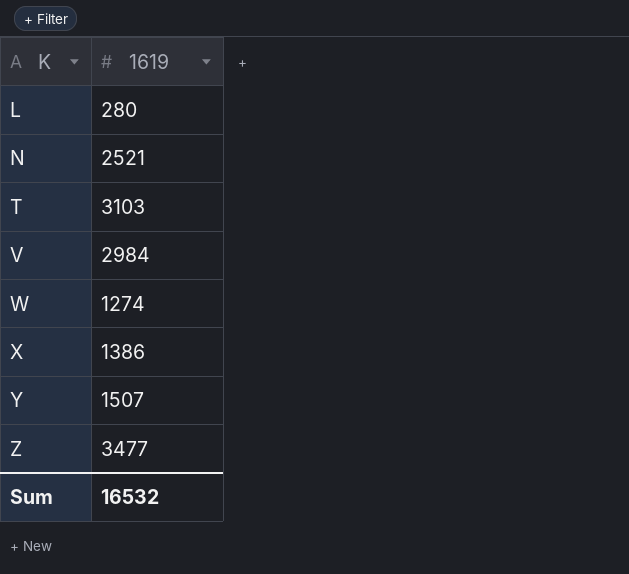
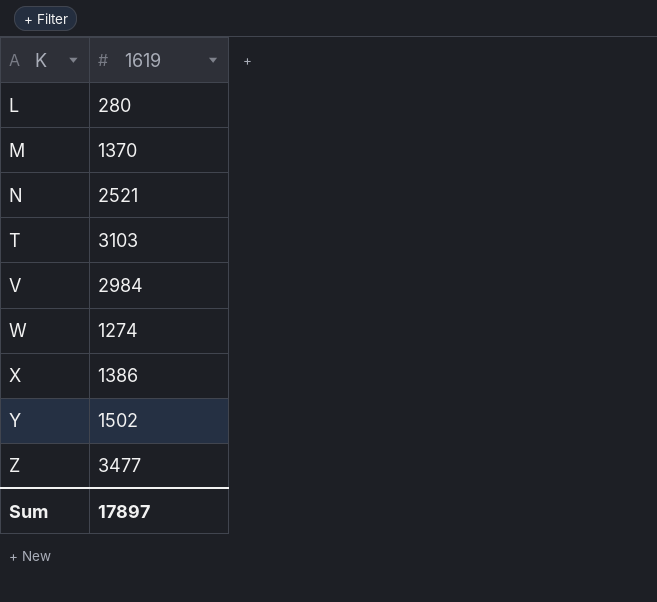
row M: none -> 1370
Y | 1619: 1507 -> 1502
Sum | 1619: 16532 -> 17897

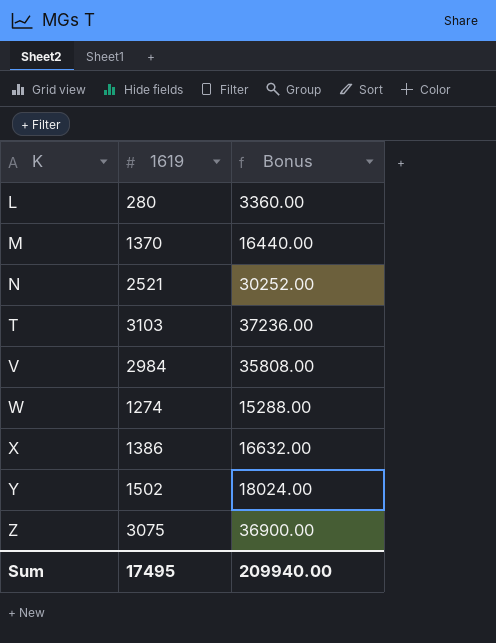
column Bonus | formula: none -> [1619] * 12
Z | 1619: 3477 -> 3075
Sum | 1619: 17897 -> 17495

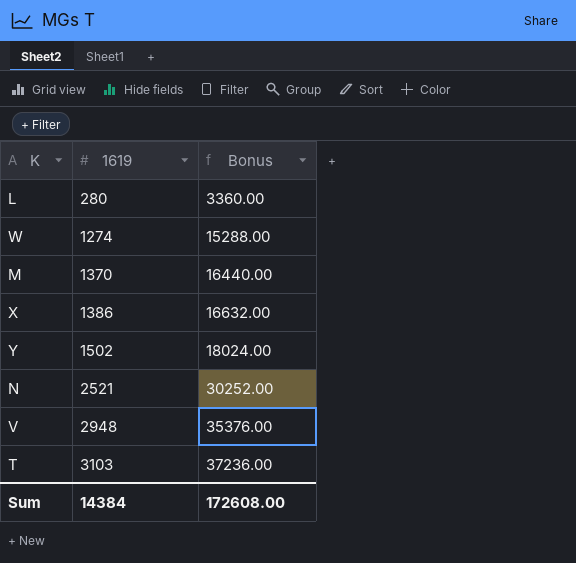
row order: K ascending -> 1619 ascending
row Z: 3075 | 36900.00 -> none
V | 1619: 2984 -> 2948
V | Bonus: 35808.00 -> 35376.00
Sum | 1619: 17495 -> 14384
Sum | Bonus: 209940.00 -> 172608.00

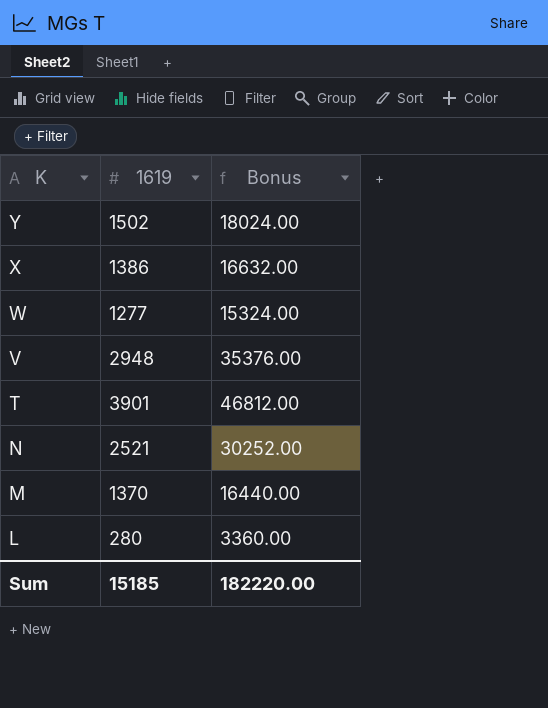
row order: 1619 ascending -> K descending
W | 1619: 1274 -> 1277
W | Bonus: 15288.00 -> 15324.00
T | 1619: 3103 -> 3901
T | Bonus: 37236.00 -> 46812.00
Sum | 1619: 14384 -> 15185
Sum | Bonus: 172608.00 -> 182220.00

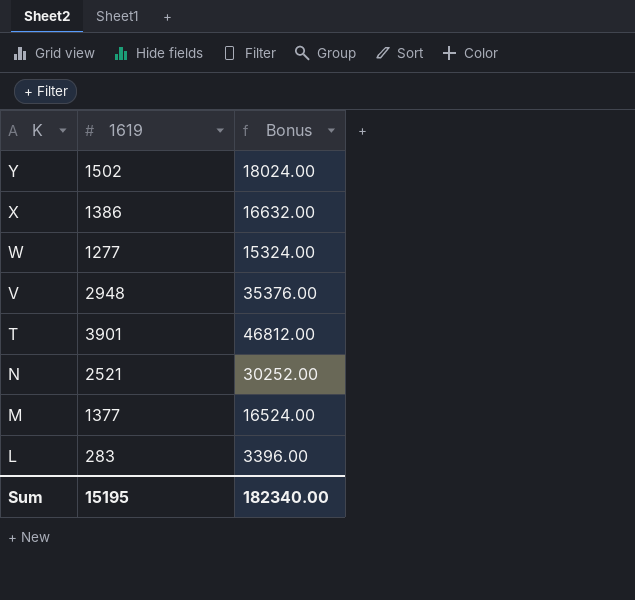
M | 1619: 1370 -> 1377
M | Bonus: 16440.00 -> 16524.00
L | 1619: 280 -> 283
L | Bonus: 3360.00 -> 3396.00
Sum | 1619: 15185 -> 15195
Sum | Bonus: 182220.00 -> 182340.00

